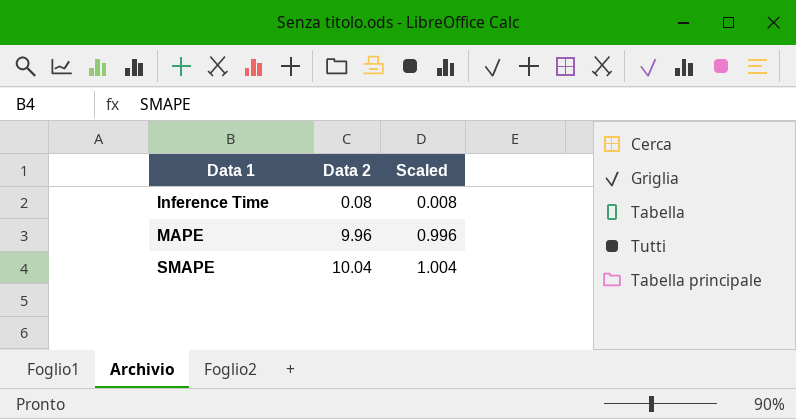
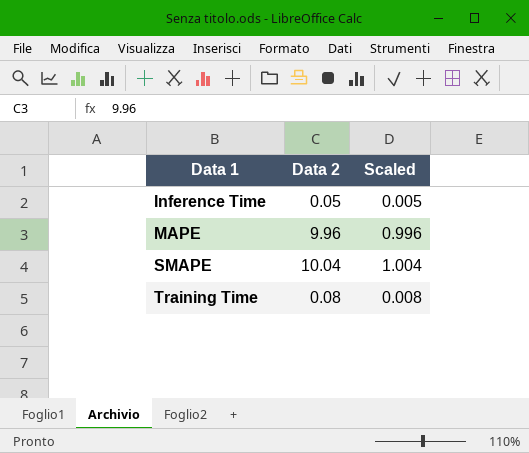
Inference Time | Data 2: 0.08 -> 0.05
Inference Time | Scaled: 0.008 -> 0.005
row Training Time: none -> 0.08 | 0.008

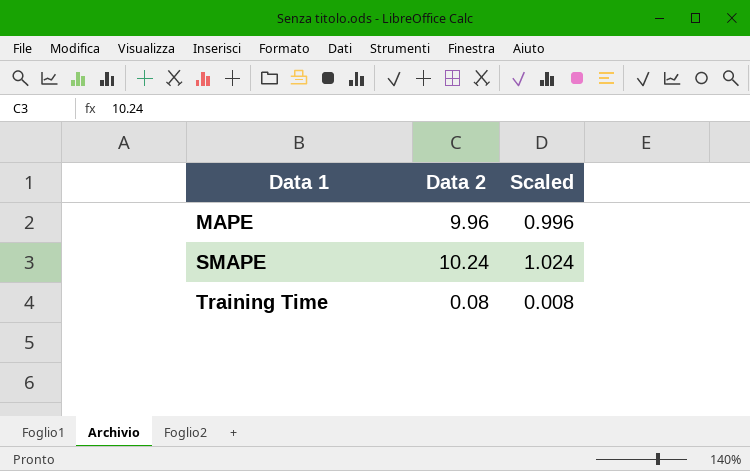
row Inference Time: 0.05 | 0.005 -> none
SMAPE | Data 2: 10.04 -> 10.24
SMAPE | Scaled: 1.004 -> 1.024

